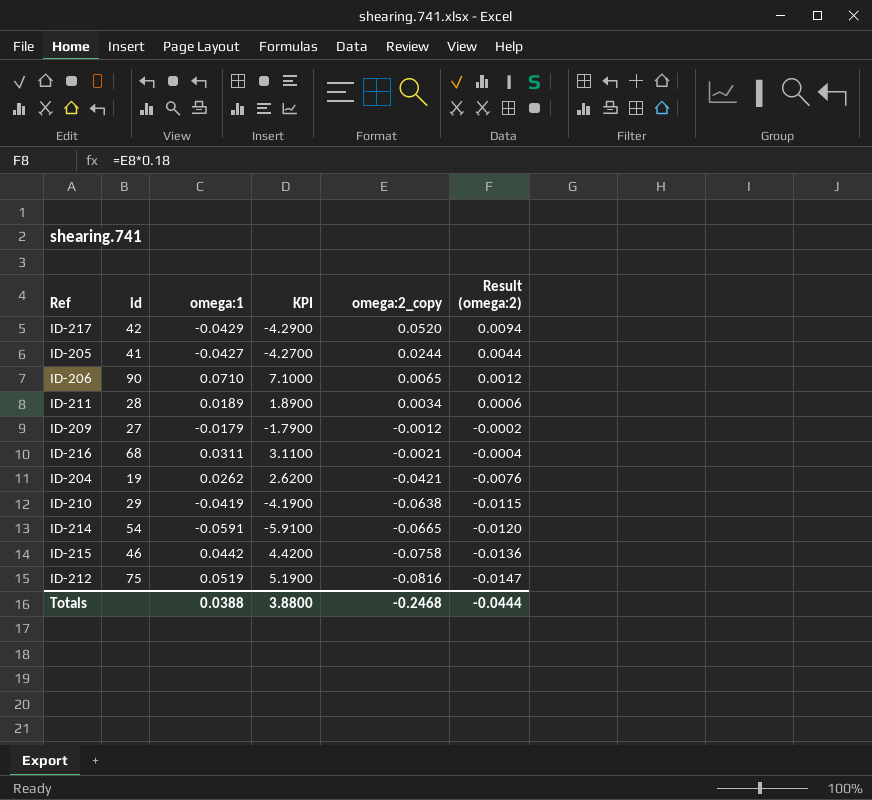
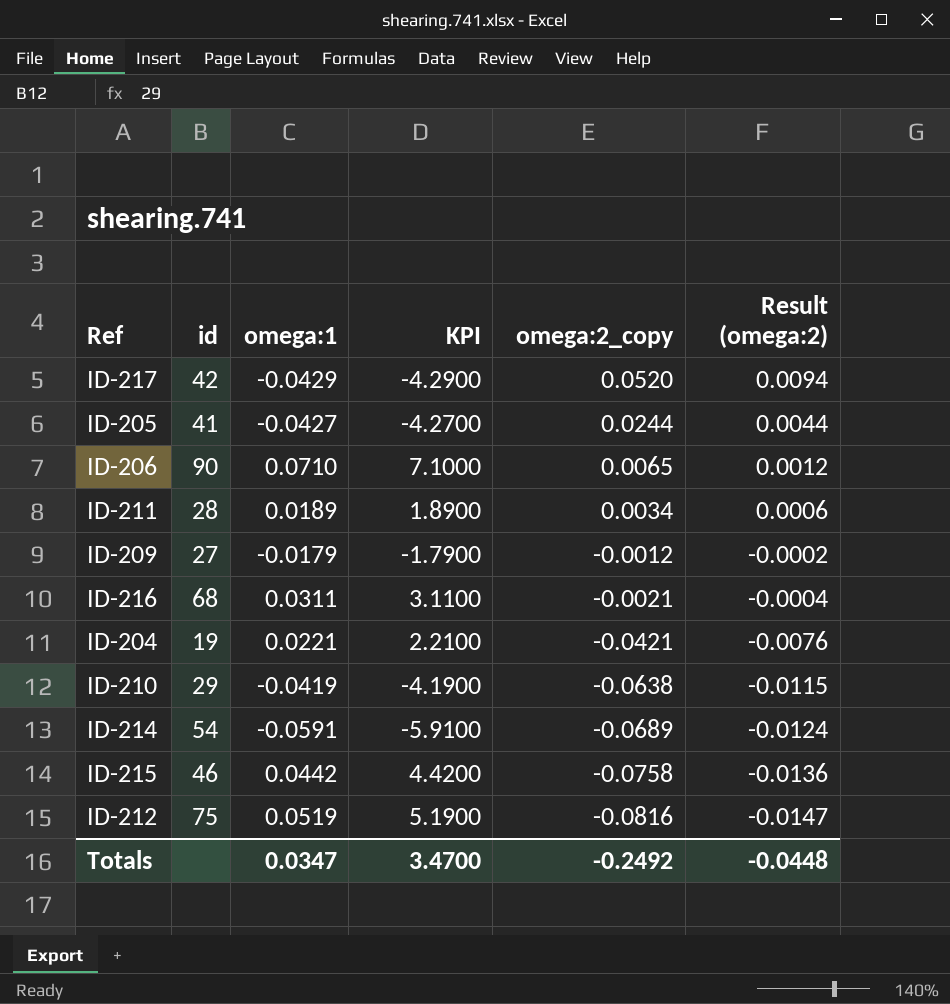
ID-204 | omega:1: 0.0262 -> 0.0221
ID-204 | KPI: 2.6200 -> 2.2100
ID-214 | omega:2_copy: -0.0665 -> -0.0689
ID-214 | Result (omega:2): -0.0120 -> -0.0124
Totals | omega:1: 0.0388 -> 0.0347
Totals | KPI: 3.8800 -> 3.4700
Totals | omega:2_copy: -0.2468 -> -0.2492
Totals | Result (omega:2): -0.0444 -> -0.0448

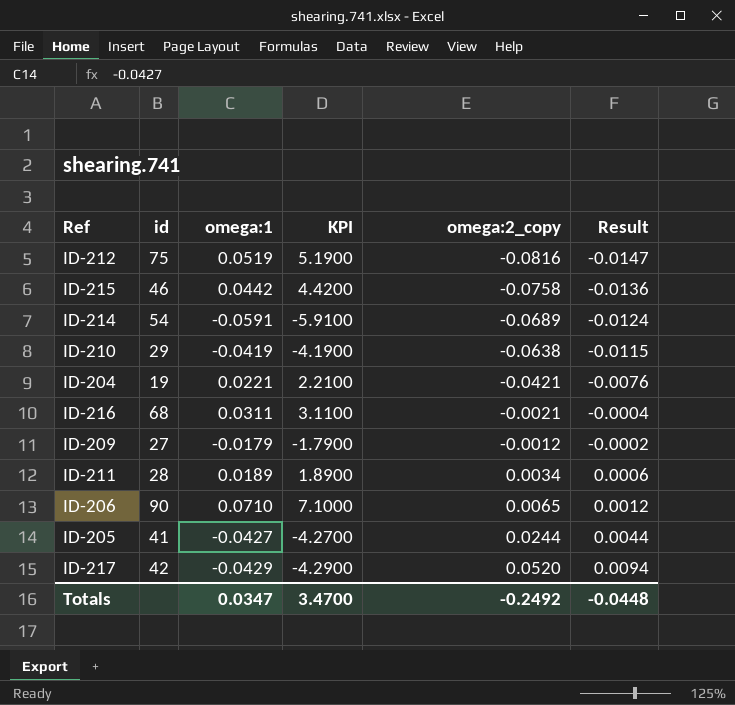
row order: omega:2_copy descending -> omega:2_copy ascending
column name: Result (omega:2) -> Result

